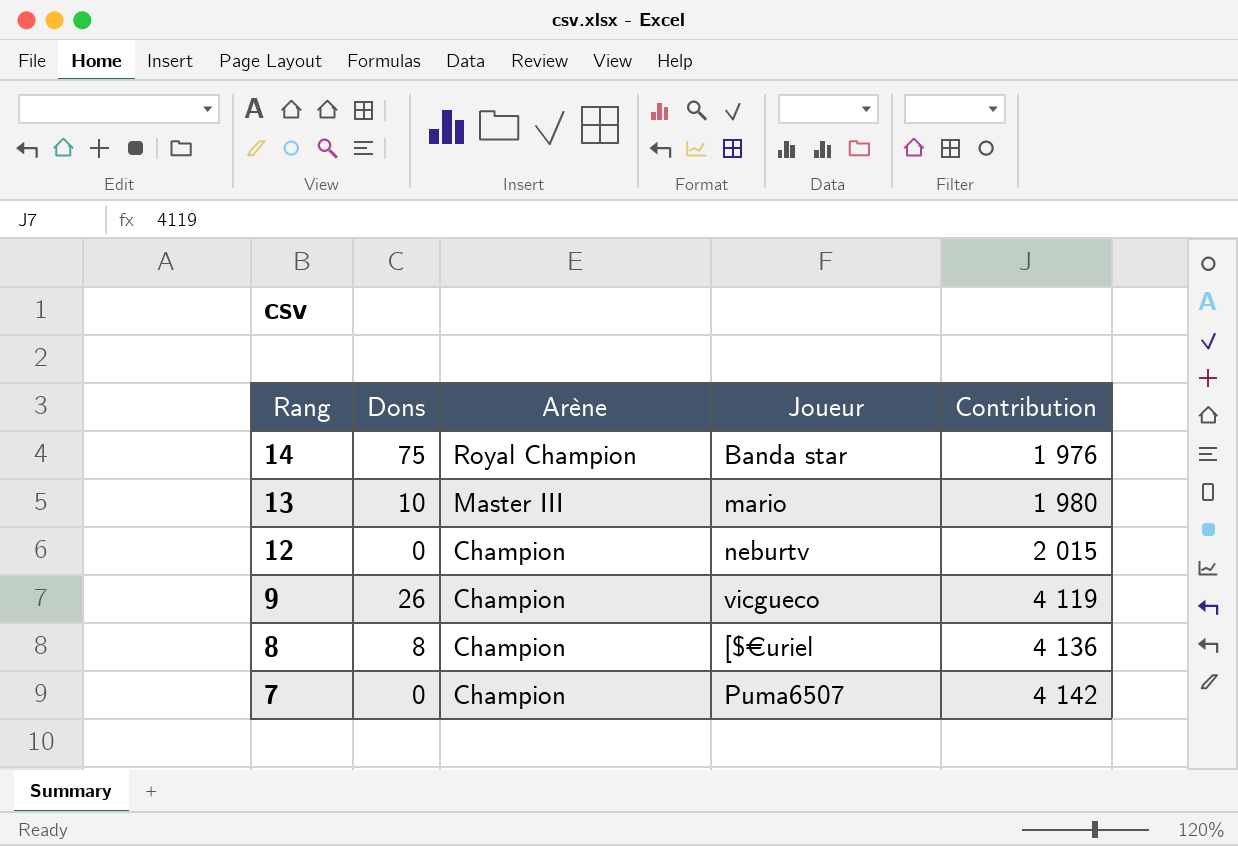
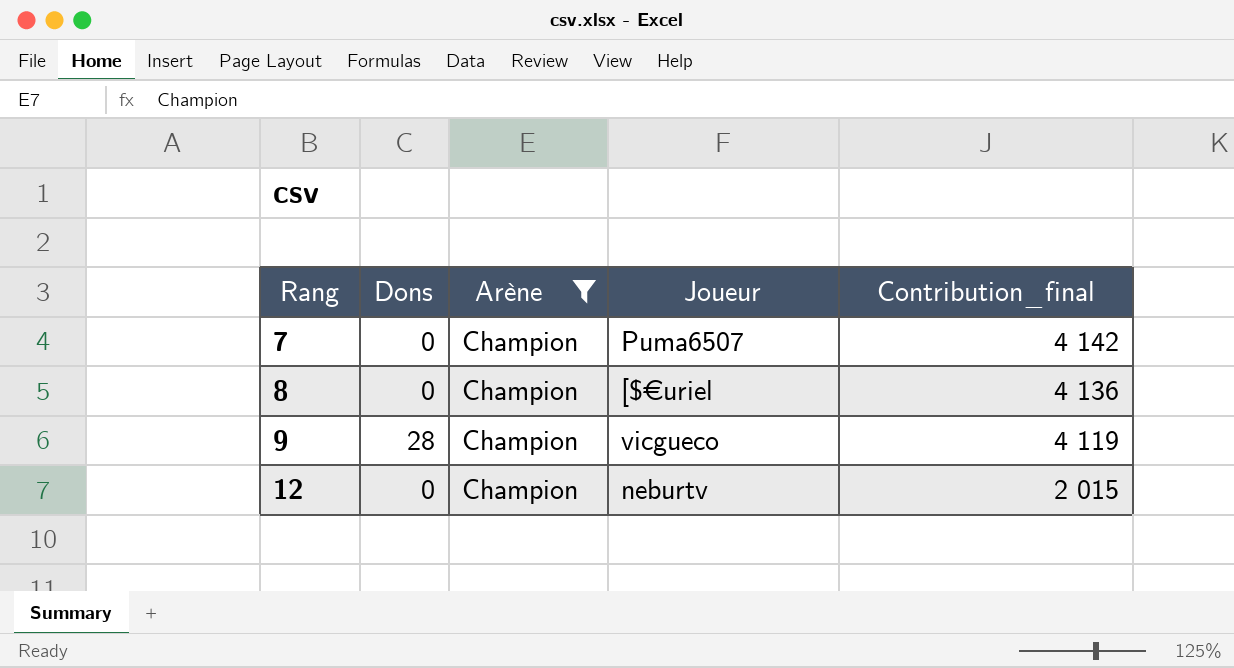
filter: none -> Arène = Champion
row order: Rang descending -> Rang ascending
column name: Contribution -> Contribution_final
8 | Dons: 8 -> 0
9 | Dons: 26 -> 28

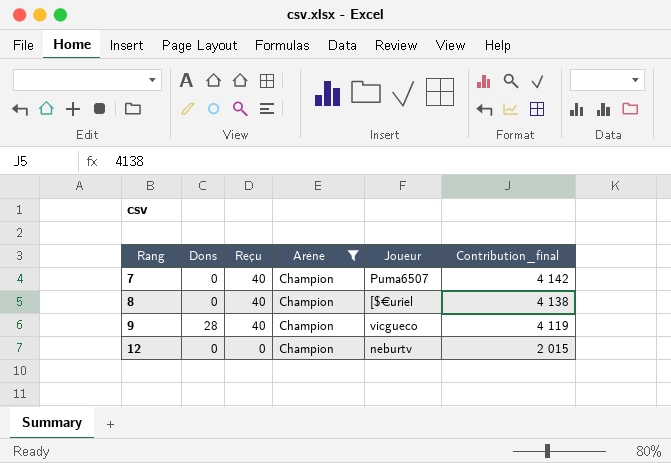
column Reçu | position: none -> 3
8 | Contribution_final: 4 136 -> 4 138

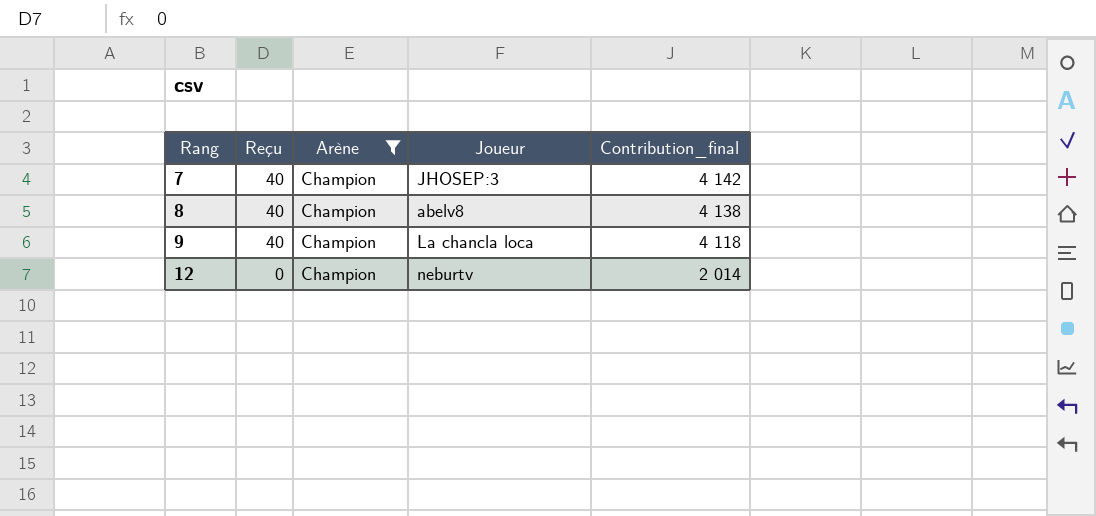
column Dons | position: 2 -> none
7 | Joueur: Puma6507 -> JHOSEP:3
8 | Joueur: [$€uriel -> abelv8
9 | Joueur: vicgueco -> La chancla loca
9 | Contribution_final: 4 119 -> 4 118
12 | Contribution_final: 2 015 -> 2 014

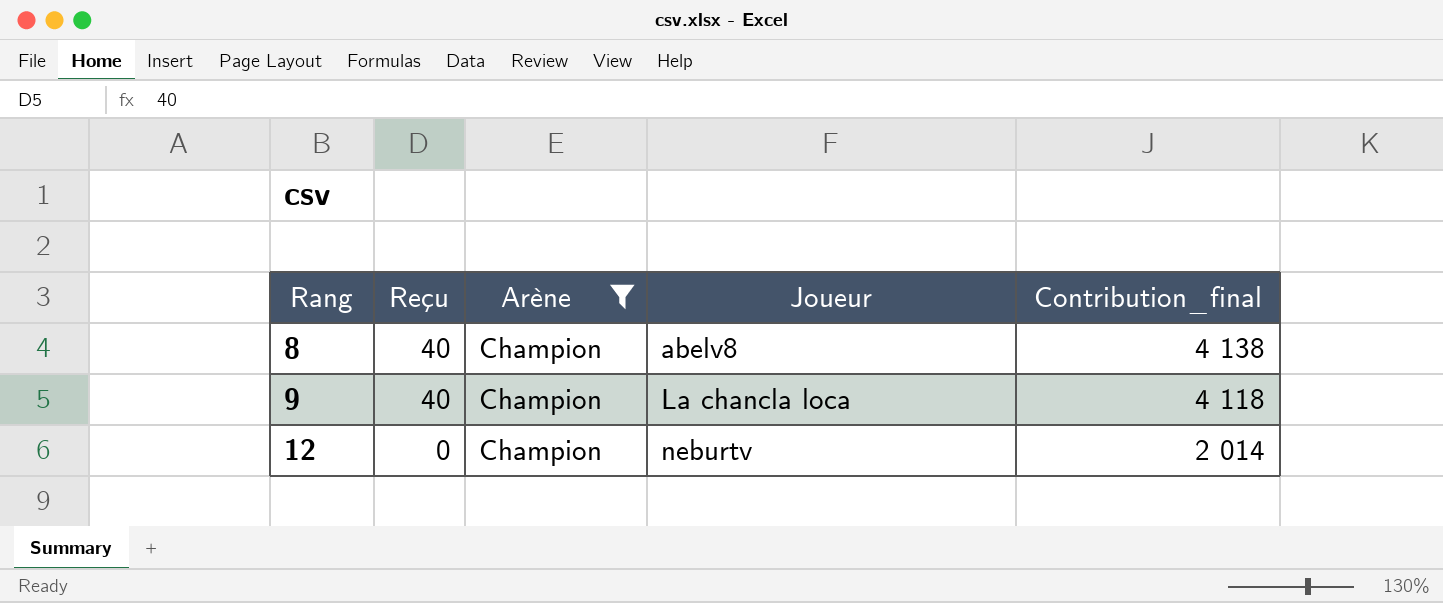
row 7: 40 | Champion | JHOSEP:3 | 4 142 -> none

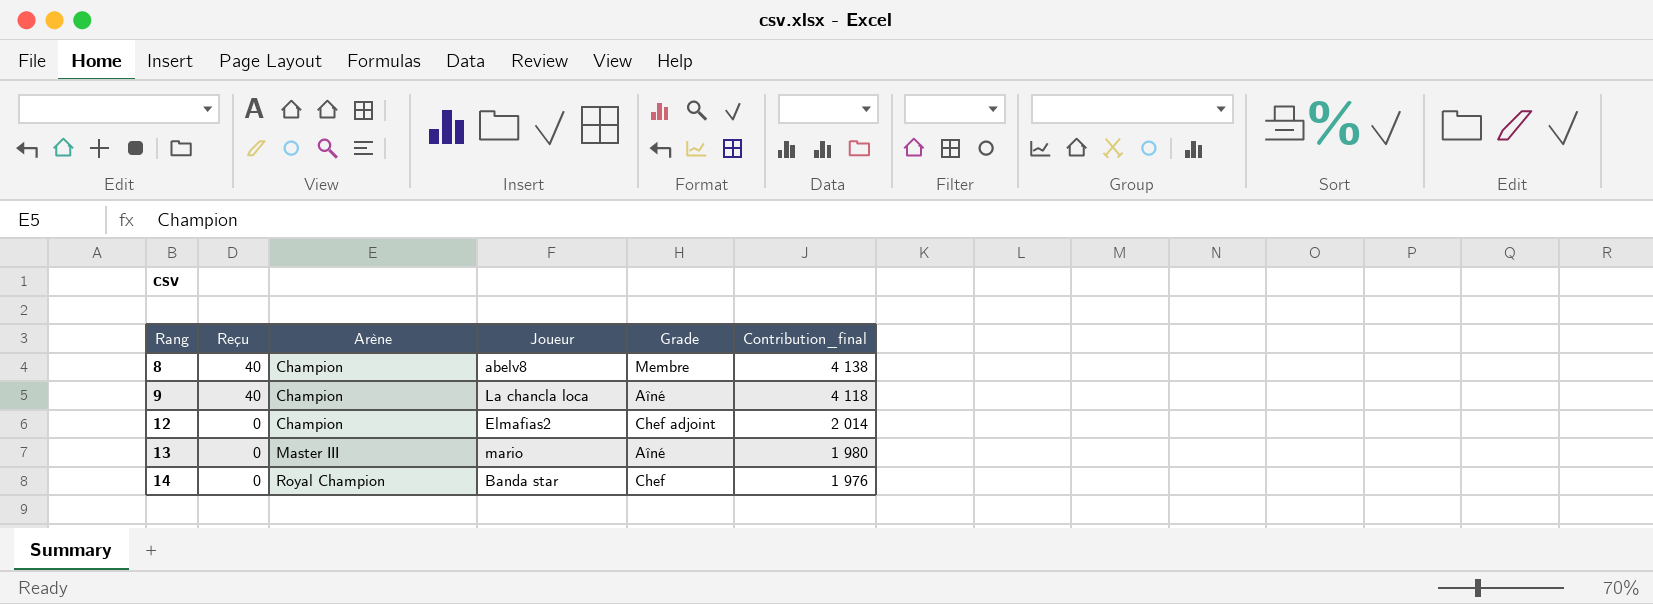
filter: Arène = Champion -> none
column Grade | position: none -> 5
12 | Joueur: neburtv -> Elmafias2

